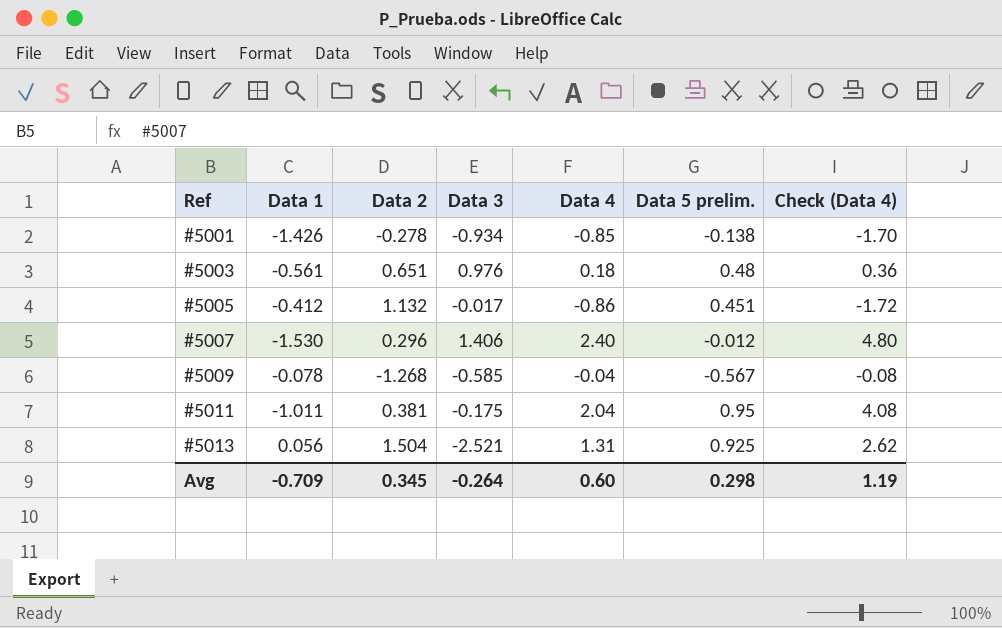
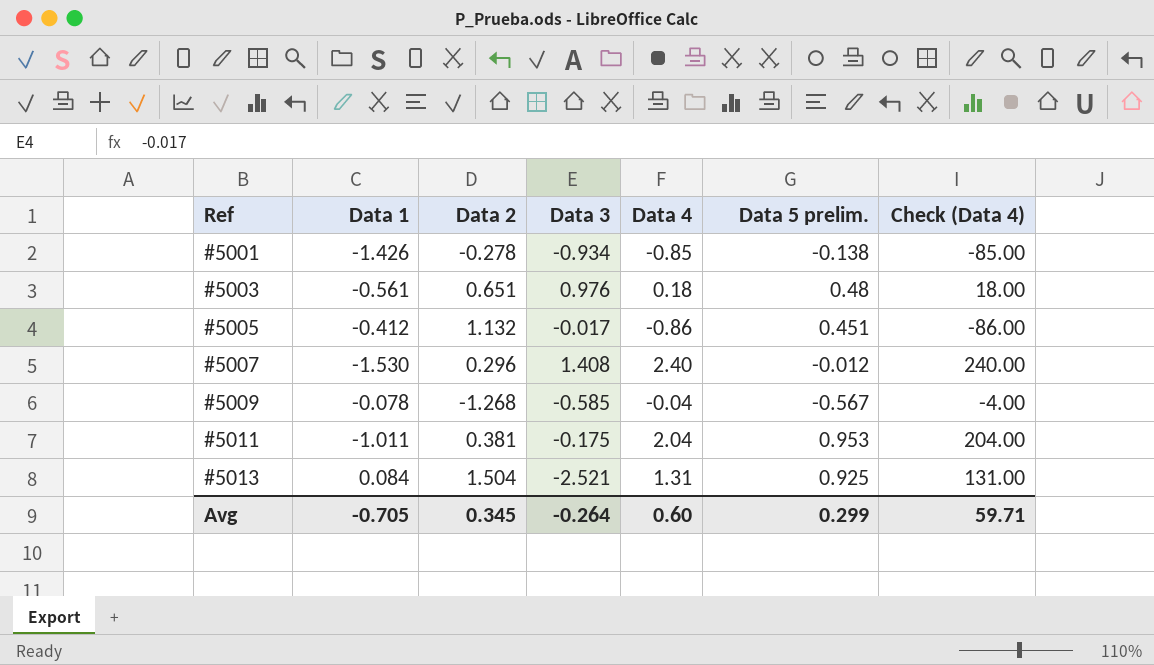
column Check (Data 4) | formula: [Data 4] * 2 -> [Data 4] * 100
#5007 | Data 3: 1.406 -> 1.408
#5011 | Data 5 prelim.: 0.95 -> 0.953
#5013 | Data 1: 0.056 -> 0.084
Avg | Data 1: -0.709 -> -0.705
Avg | Data 5 prelim.: 0.298 -> 0.299
Avg | Check (Data 4): 1.19 -> 59.71

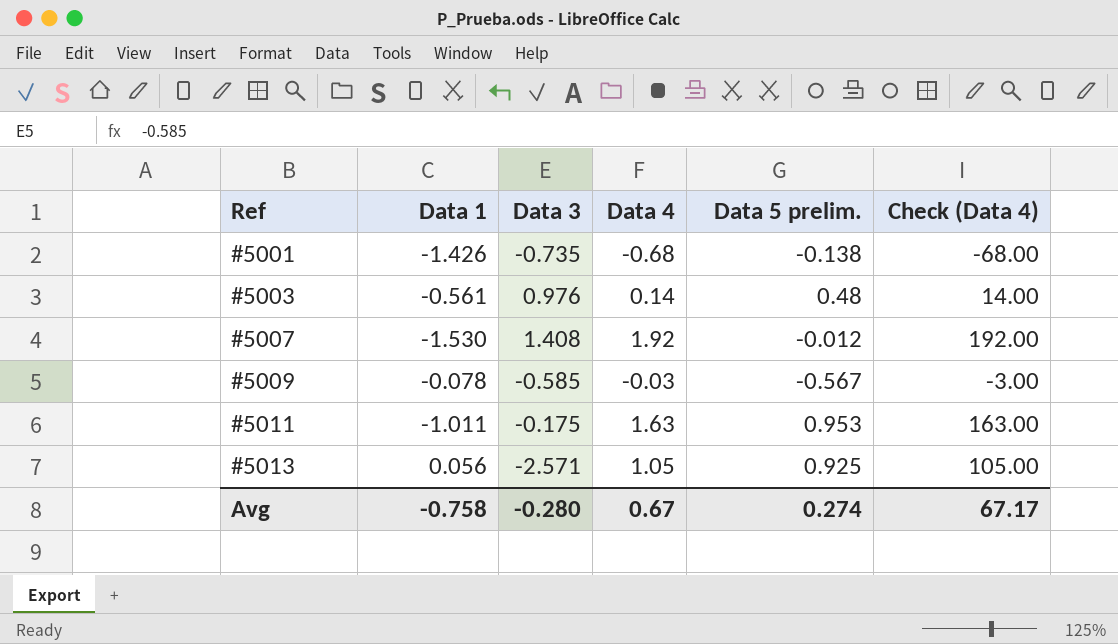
column Data 2 | position: 3 -> none
row #5005: -0.412 | 1.132 | -0.017 | -0.86 | 0.451 | -86.00 -> none
#5001 | Data 3: -0.934 -> -0.735
#5001 | Data 4: -0.85 -> -0.68
#5001 | Check (Data 4): -85.00 -> -68.00
#5003 | Data 4: 0.18 -> 0.14
#5003 | Check (Data 4): 18.00 -> 14.00
#5007 | Data 4: 2.40 -> 1.92
#5007 | Check (Data 4): 240.00 -> 192.00
#5009 | Data 4: -0.04 -> -0.03
#5009 | Check (Data 4): -4.00 -> -3.00
#5011 | Data 4: 2.04 -> 1.63
#5011 | Check (Data 4): 204.00 -> 163.00
#5013 | Data 1: 0.084 -> 0.056
#5013 | Data 3: -2.521 -> -2.571
#5013 | Data 4: 1.31 -> 1.05
#5013 | Check (Data 4): 131.00 -> 105.00
Avg | Data 1: -0.705 -> -0.758
Avg | Data 3: -0.264 -> -0.280
Avg | Data 4: 0.60 -> 0.67
Avg | Data 5 prelim.: 0.299 -> 0.274
Avg | Check (Data 4): 59.71 -> 67.17

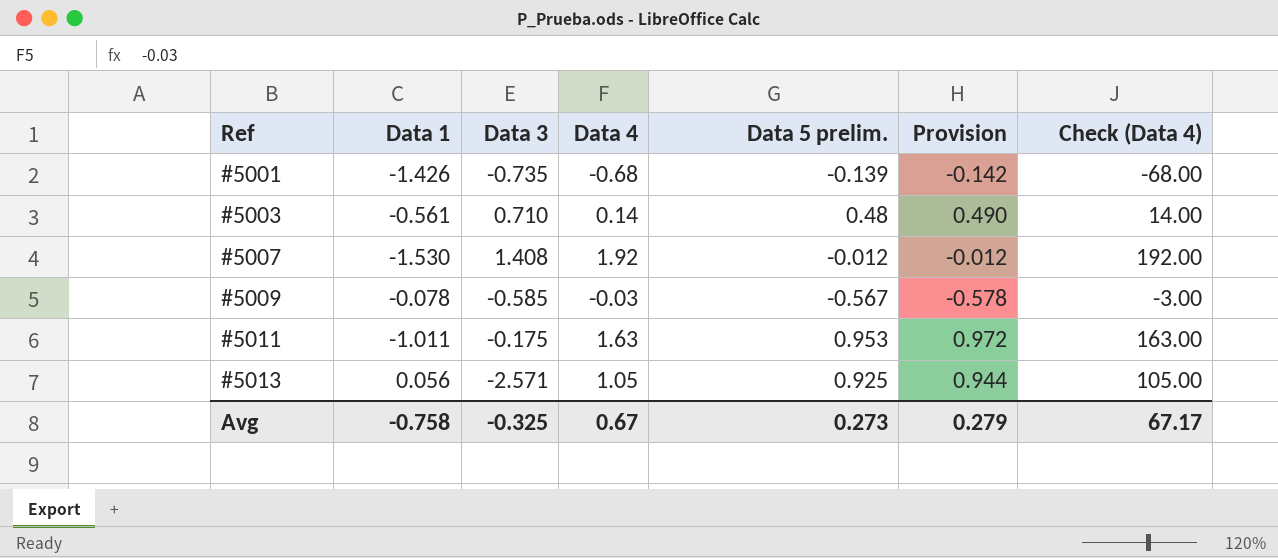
column Provision | formula: none -> [Data 5 prelim.] * 1.02
#5001 | Data 5 prelim.: -0.138 -> -0.139
#5003 | Data 3: 0.976 -> 0.710
Avg | Data 3: -0.280 -> -0.325
Avg | Data 5 prelim.: 0.274 -> 0.273

